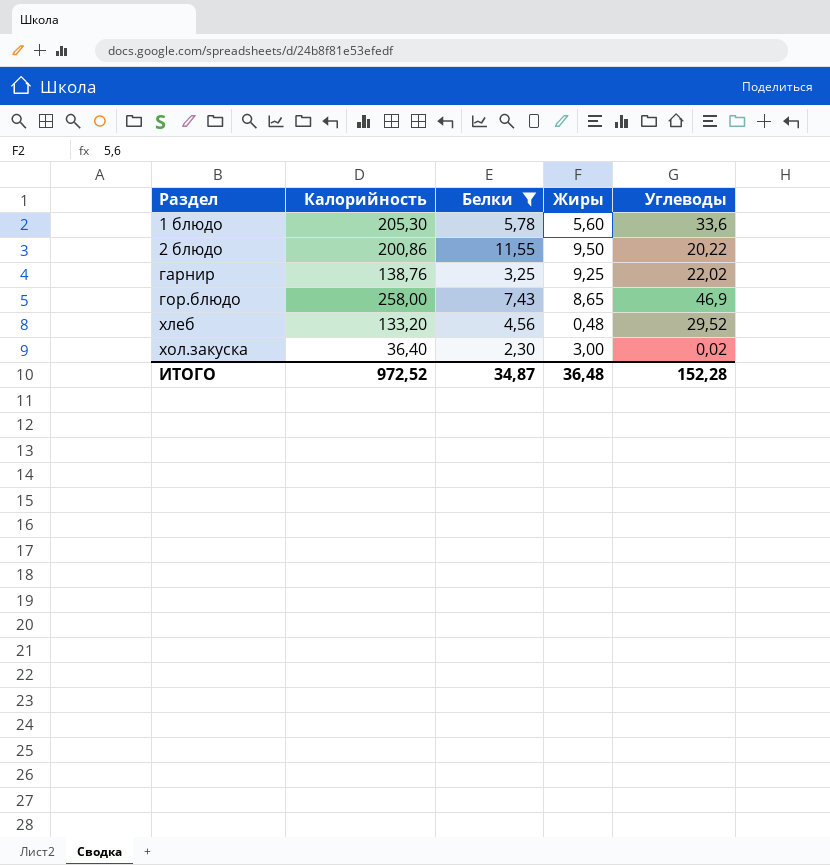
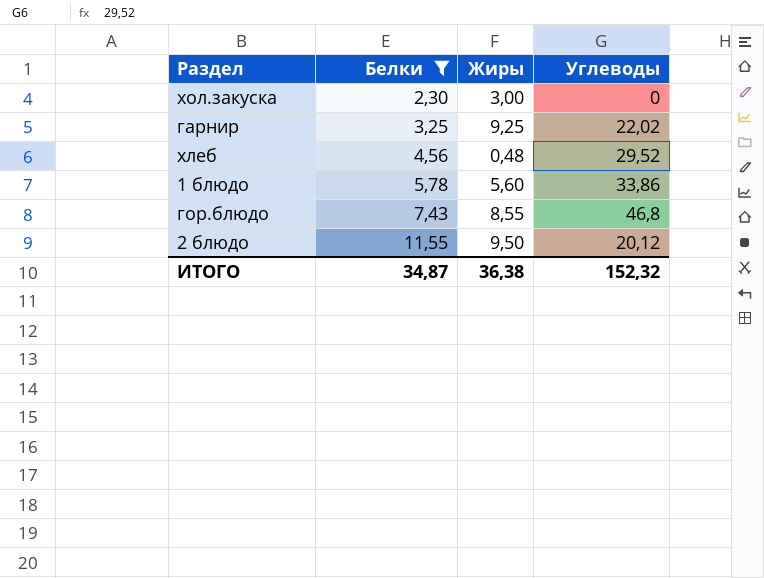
row order: Раздел ascending -> Белки ascending
column Калорийность | position: 2 -> none
хол.закуска | Углеводы: 0,02 -> 0
1 блюдо | Углеводы: 33,6 -> 33,86
гор.блюдо | Жиры: 8,65 -> 8,55
гор.блюдо | Углеводы: 46,9 -> 46,8
2 блюдо | Углеводы: 20,22 -> 20,12
ИТОГО | Жиры: 36,48 -> 36,38
ИТОГО | Углеводы: 152,28 -> 152,32

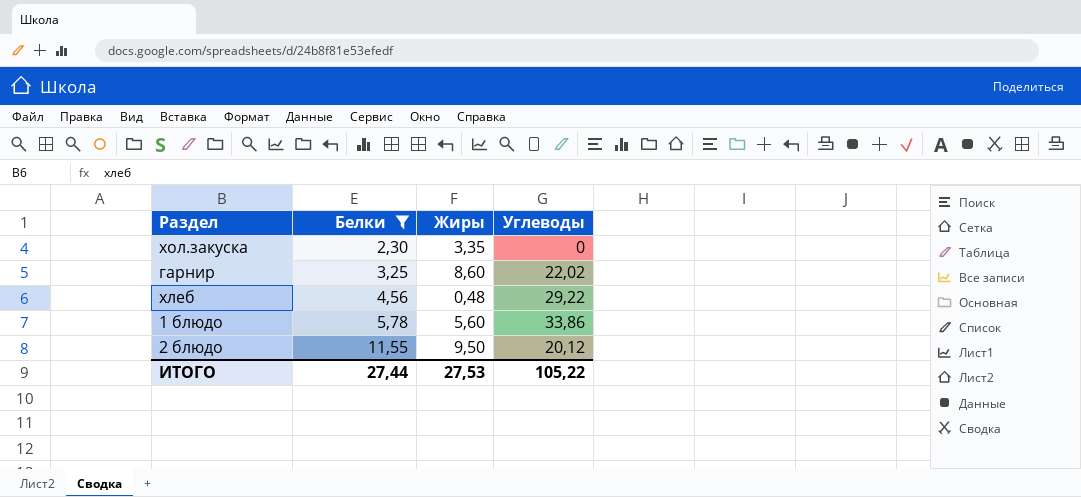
row гор.блюдо: 7,43 | 8,55 | 46,8 -> none
хол.закуска | Жиры: 3,00 -> 3,35
гарнир | Жиры: 9,25 -> 8,60
хлеб | Углеводы: 29,52 -> 29,22
ИТОГО | Белки: 34,87 -> 27,44
ИТОГО | Жиры: 36,38 -> 27,53
ИТОГО | Углеводы: 152,32 -> 105,22

